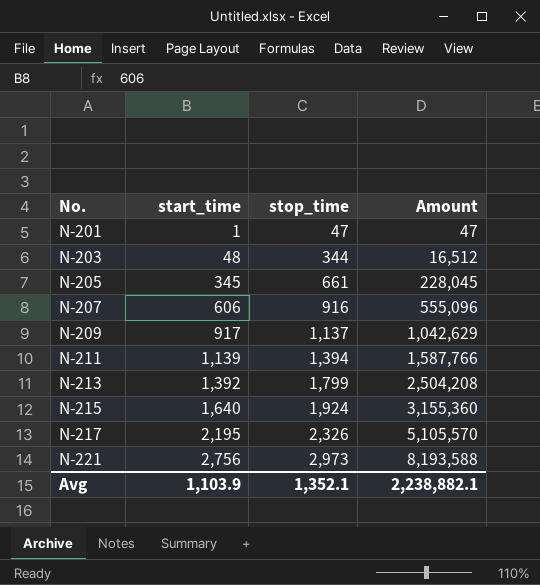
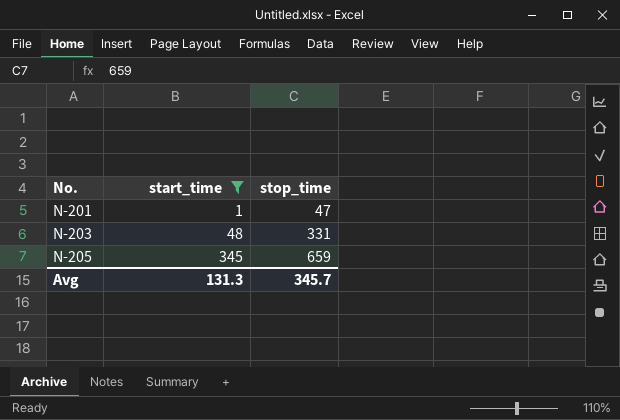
filter: none -> start_time <= 345
column Amount | formula: [start_time] * [stop_time] -> none
N-203 | stop_time: 344 -> 331
N-205 | stop_time: 661 -> 659
Avg | start_time: 1,103.9 -> 131.3
Avg | stop_time: 1,352.1 -> 345.7

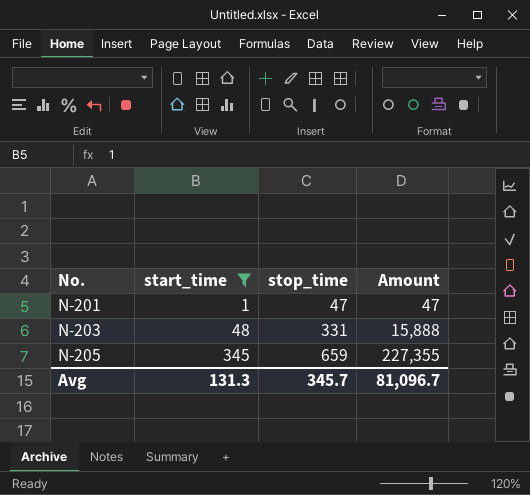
column Amount | formula: none -> [start_time] * [stop_time]

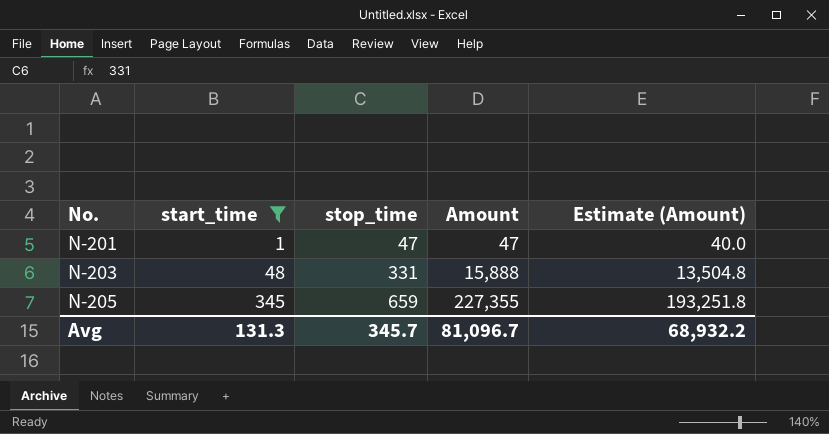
column Estimate (Amount) | formula: none -> [Amount] * 0.85

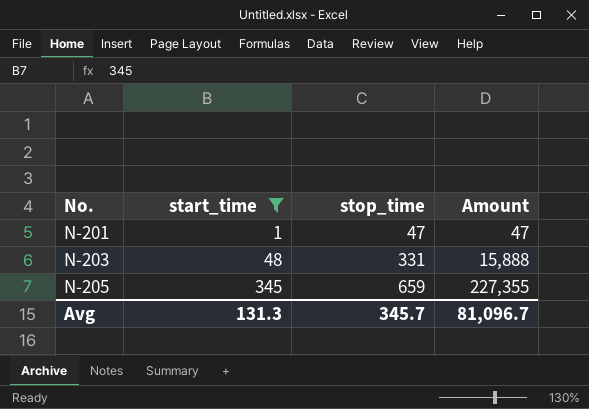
column Estimate (Amount) | formula: [Amount] * 0.85 -> none

